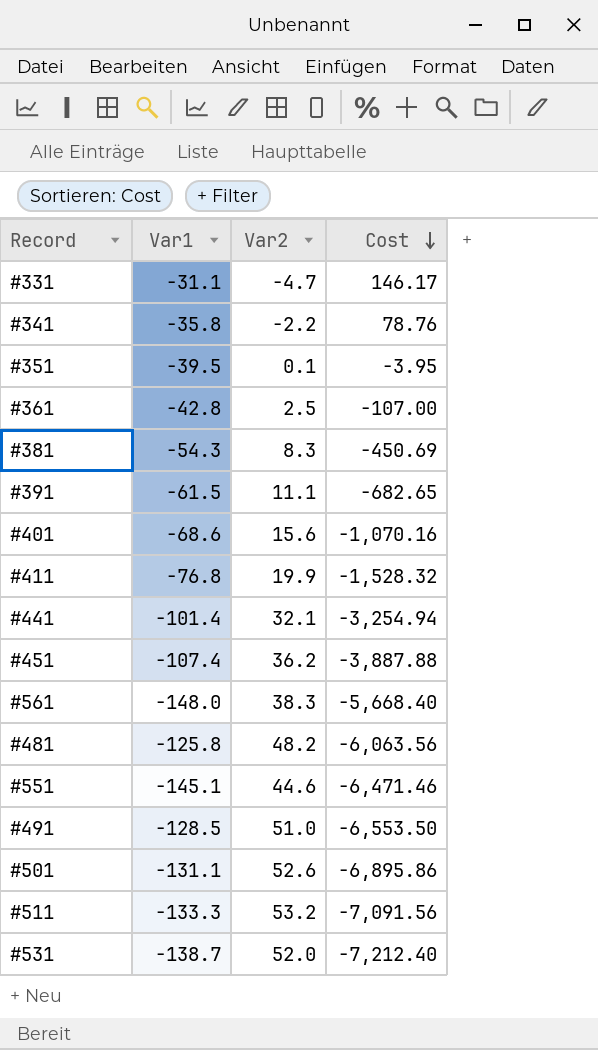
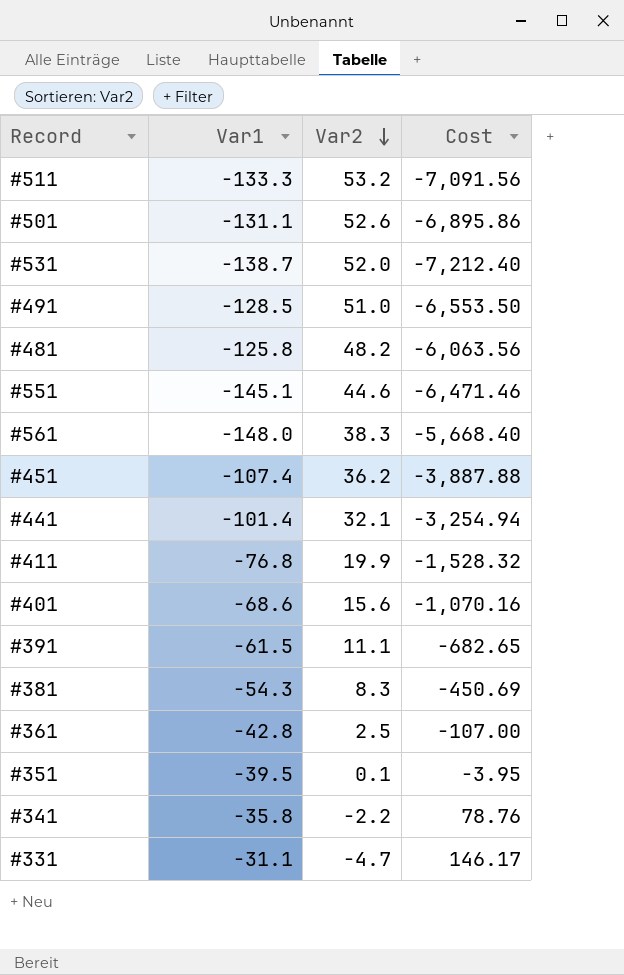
row order: Cost descending -> Var2 descending

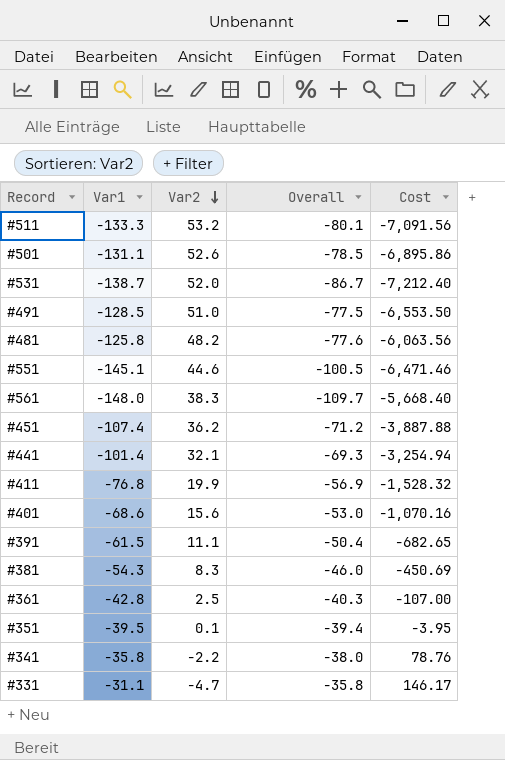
column Overall | formula: none -> [Var1] + [Var2]

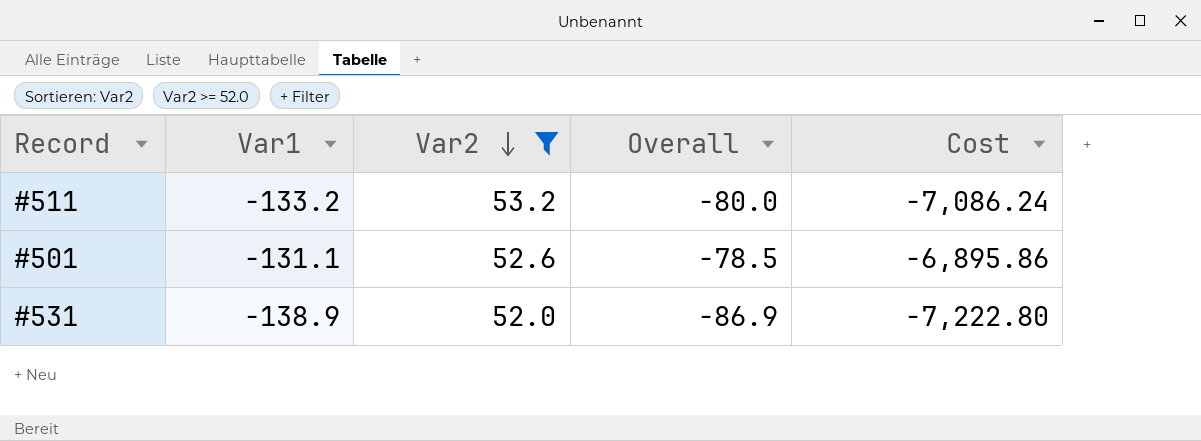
filter: none -> Var2 >= 52.0
#511 | Var1: -133.3 -> -133.2
#511 | Overall: -80.1 -> -80.0
#511 | Cost: -7,091.56 -> -7,086.24
#531 | Var1: -138.7 -> -138.9
#531 | Overall: -86.7 -> -86.9
#531 | Cost: -7,212.40 -> -7,222.80

